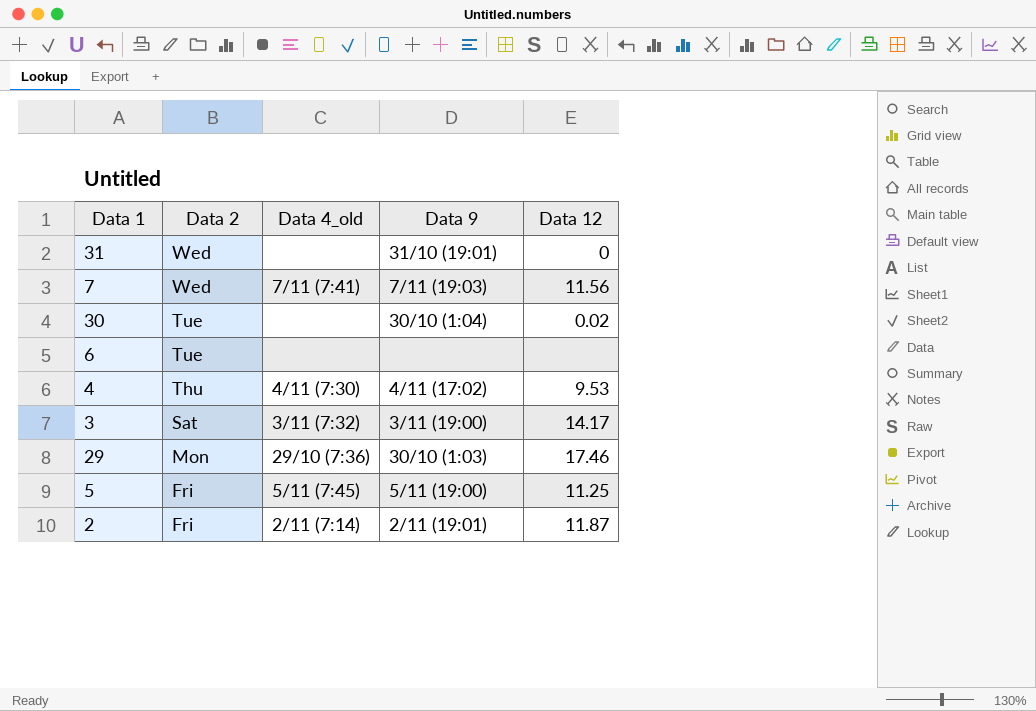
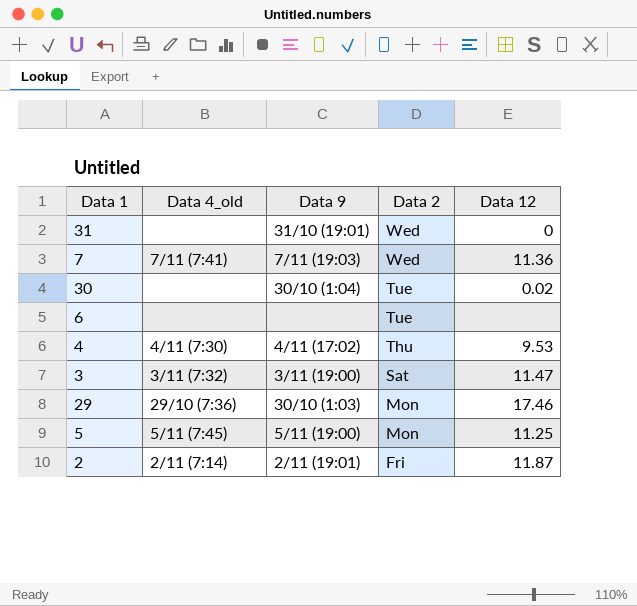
column Data 2 | position: 2 -> 4
7 | Data 12: 11.56 -> 11.36
3 | Data 12: 14.17 -> 11.47
5 | Data 2: Fri -> Mon

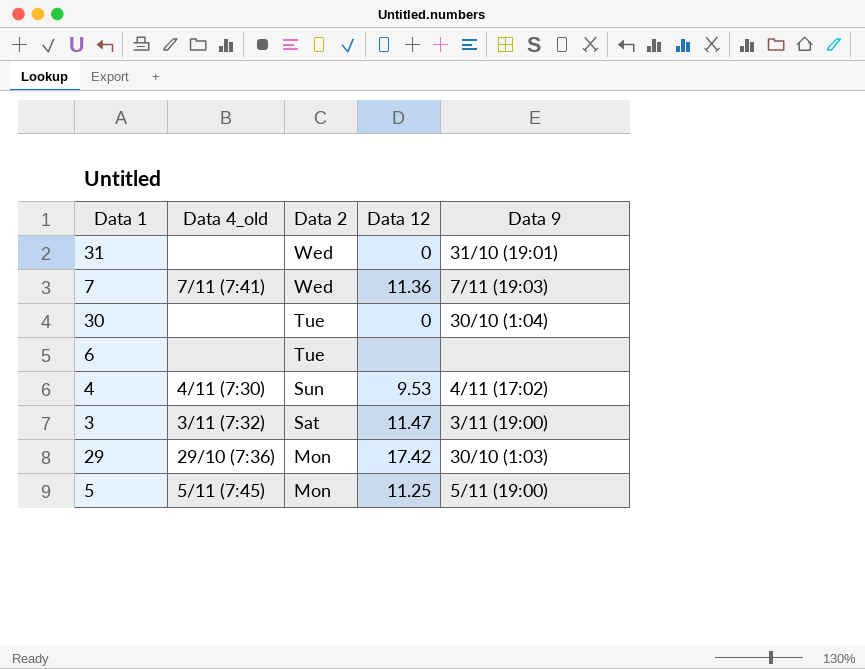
column Data 9 | position: 3 -> 5
row 2: 2/11 (7:14) | 2/11 (19:01) | Fri | 11.87 -> none
30 | Data 12: 0.02 -> 0
4 | Data 2: Thu -> Sun
29 | Data 12: 17.46 -> 17.42

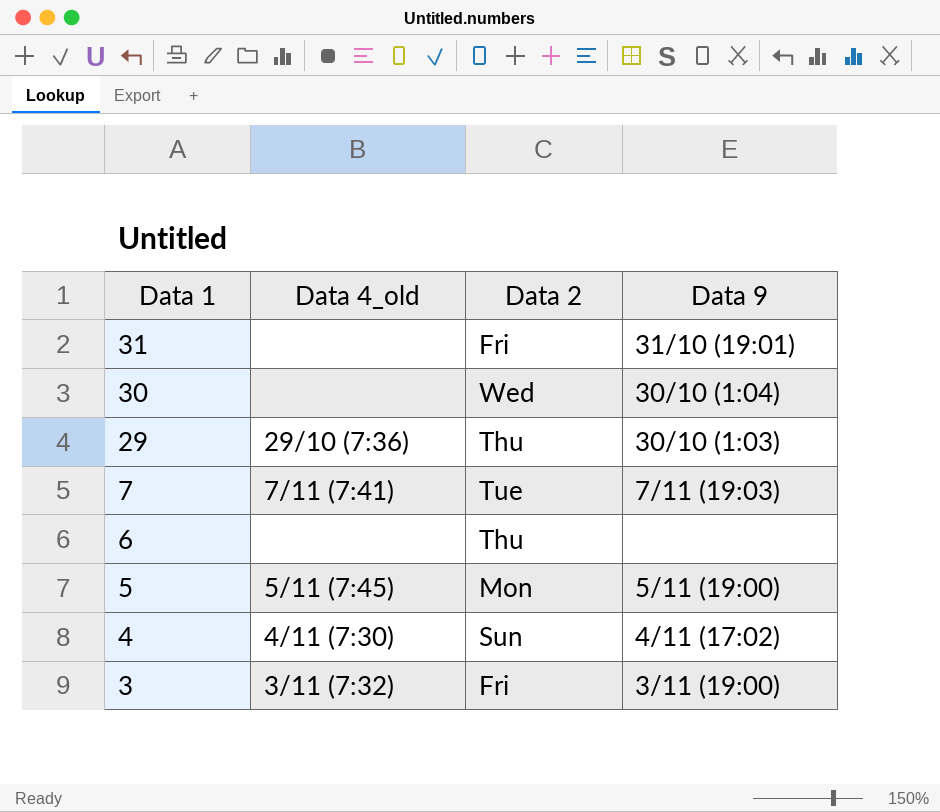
row order: Data 2 descending -> Data 1 descending
column Data 12 | position: 4 -> none
31 | Data 2: Wed -> Fri
30 | Data 2: Tue -> Wed
29 | Data 2: Mon -> Thu
7 | Data 2: Wed -> Tue
6 | Data 2: Tue -> Thu
3 | Data 2: Sat -> Fri

